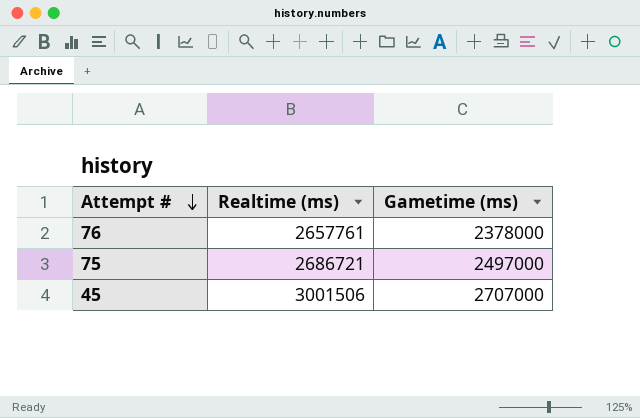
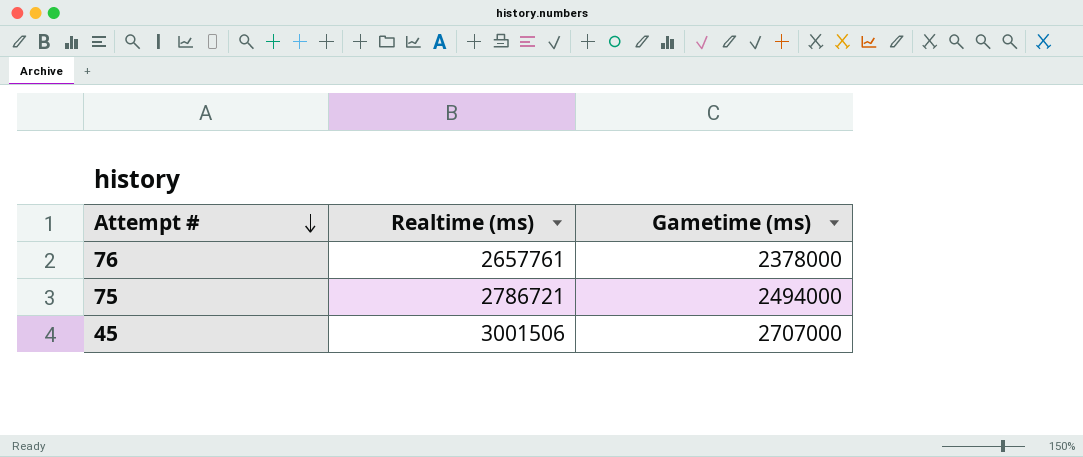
75 | Realtime (ms): 2686721 -> 2786721
75 | Gametime (ms): 2497000 -> 2494000

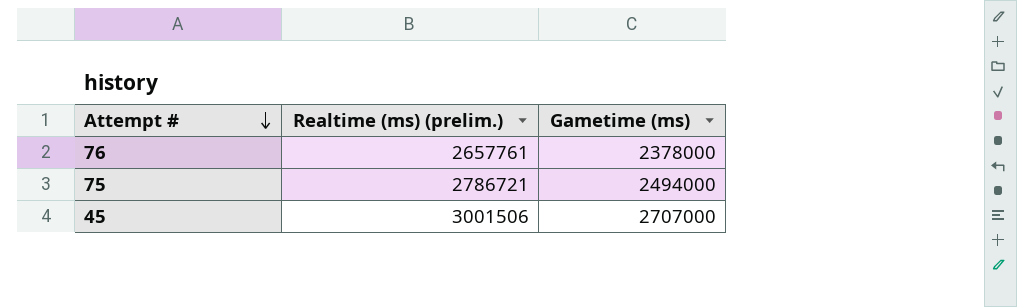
column name: Realtime (ms) -> Realtime (ms) (prelim.)

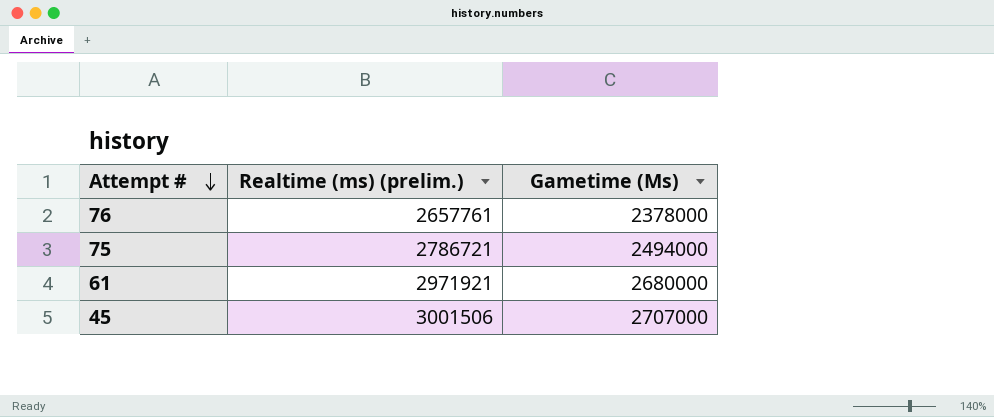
column name: Gametime (ms) -> Gametime (Ms)
row 61: none -> 2971921 | 2680000

